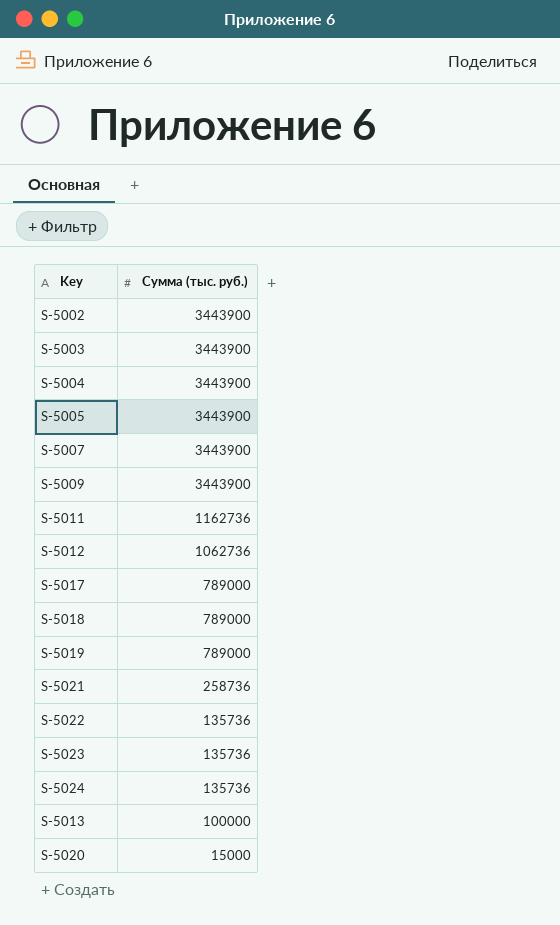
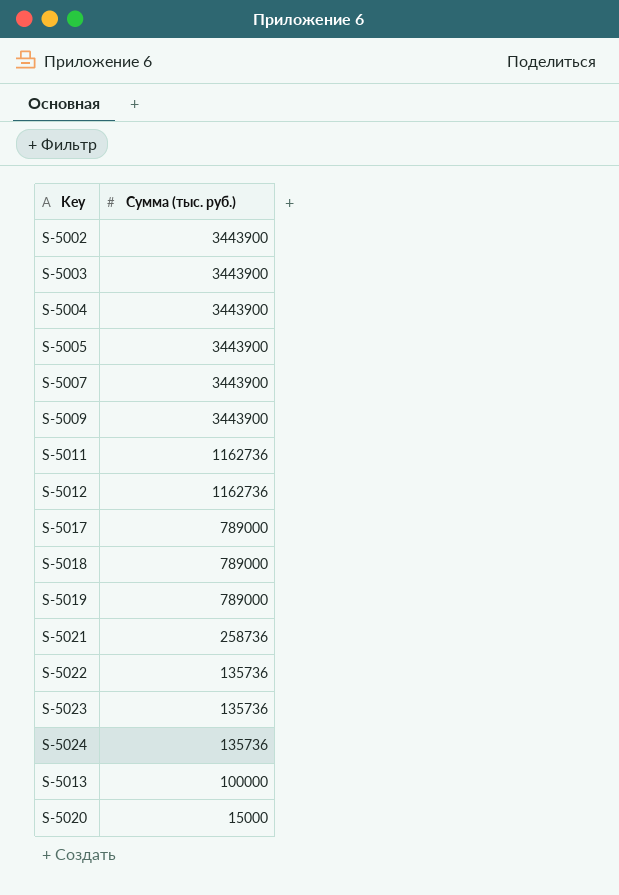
S-5012 | Сумма (тыс. руб.): 1062736 -> 1162736

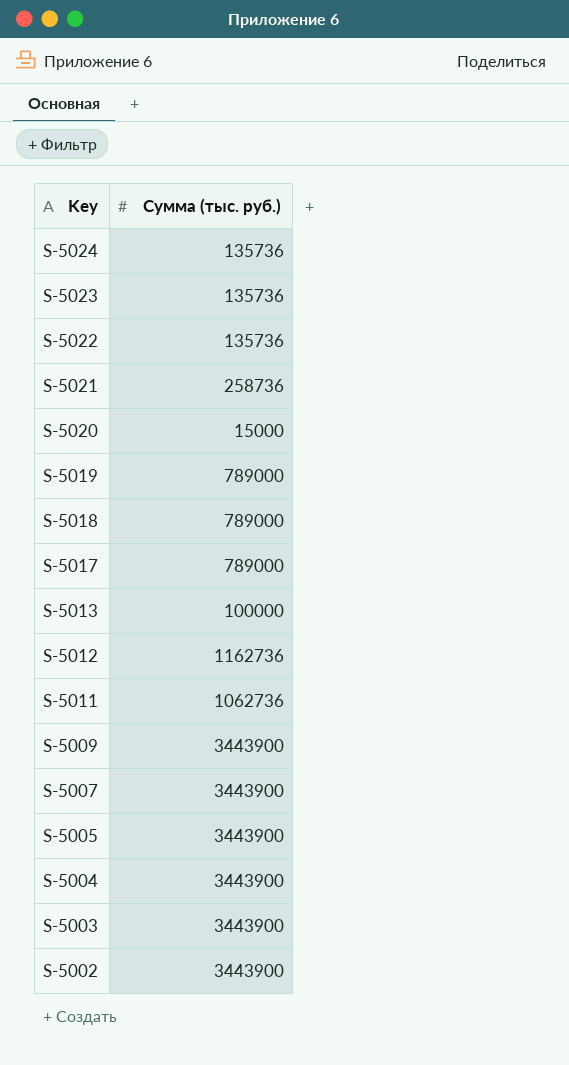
row order: Сумма (тыс. руб.) descending -> Key descending
S-5011 | Сумма (тыс. руб.): 1162736 -> 1062736

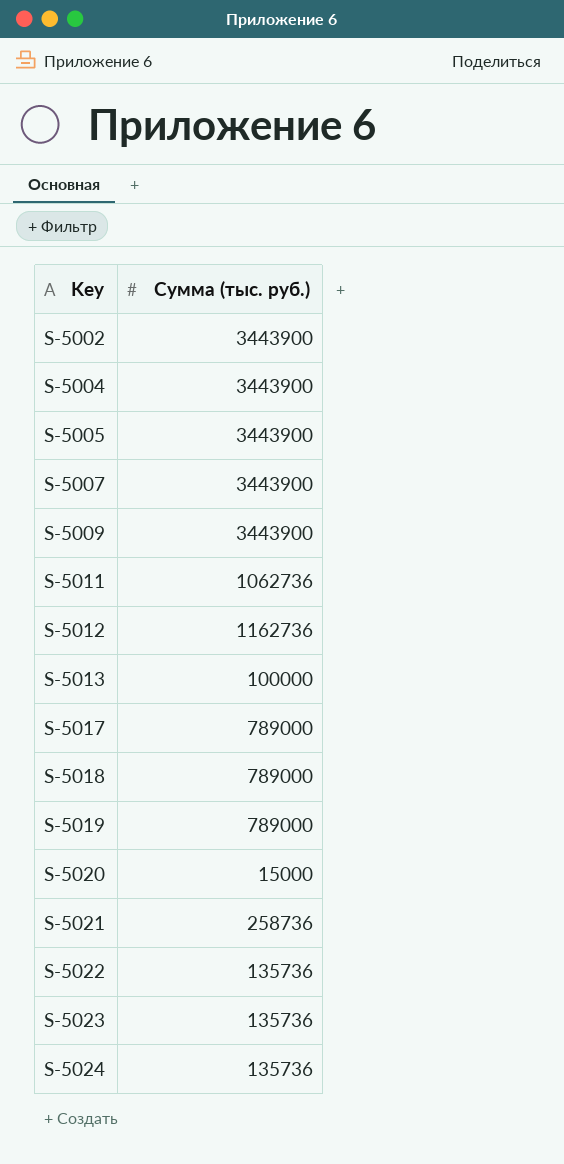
row order: Key descending -> Key ascending
row S-5003: 3443900 -> none

